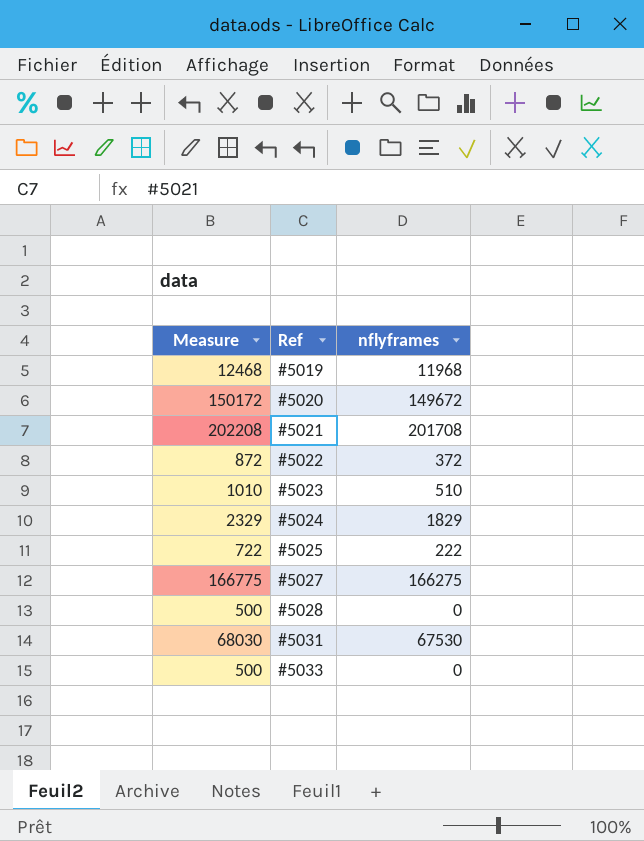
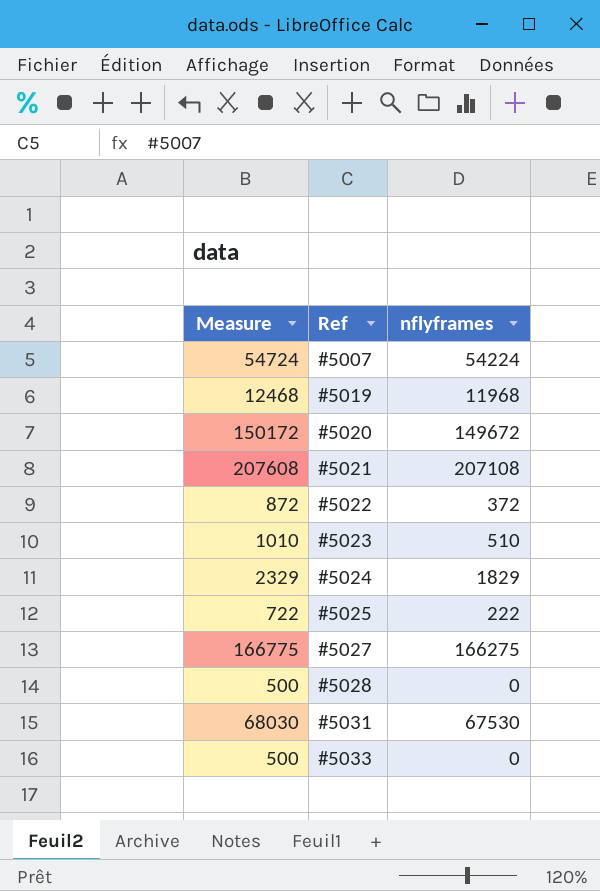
row #5007: none -> 54724 | 54224
#5021 | Measure: 202208 -> 207608
#5021 | nflyframes: 201708 -> 207108

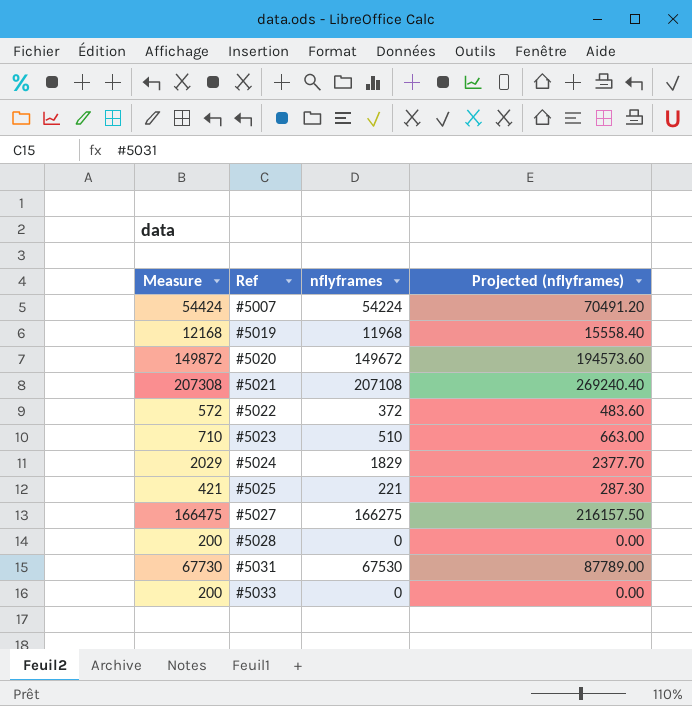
column Measure | formula: [nflyframes] + 500 -> [nflyframes] + 200
column Projected (nflyframes) | formula: none -> [nflyframes] * 1.3
#5025 | nflyframes: 222 -> 221

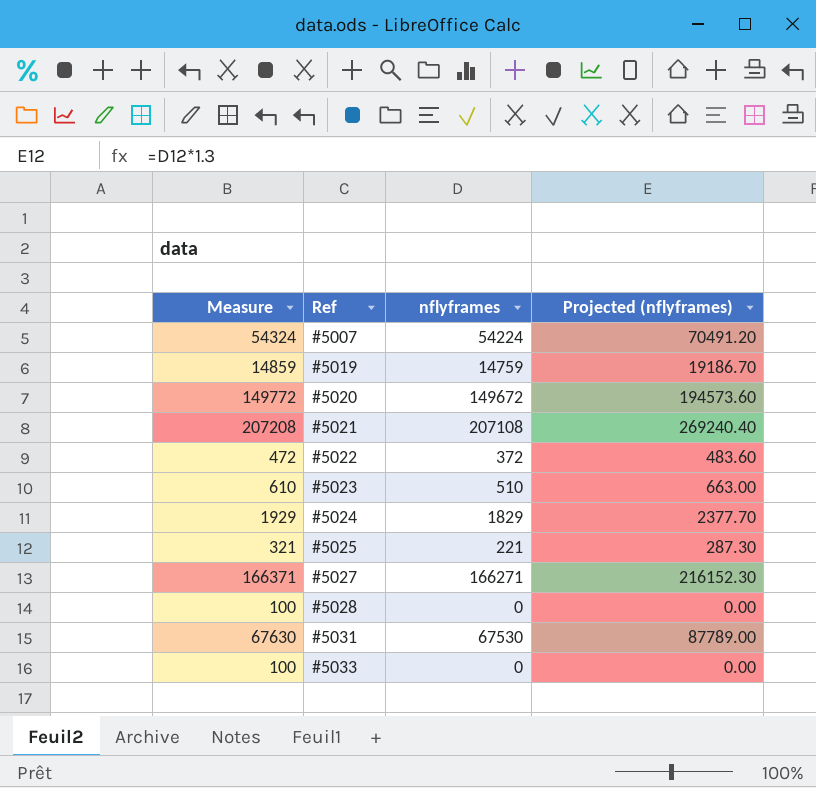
column Measure | formula: [nflyframes] + 200 -> [nflyframes] + 100
#5019 | nflyframes: 11968 -> 14759
#5019 | Projected (nflyframes): 15558.40 -> 19186.70
#5027 | nflyframes: 166275 -> 166271
#5027 | Projected (nflyframes): 216157.50 -> 216152.30

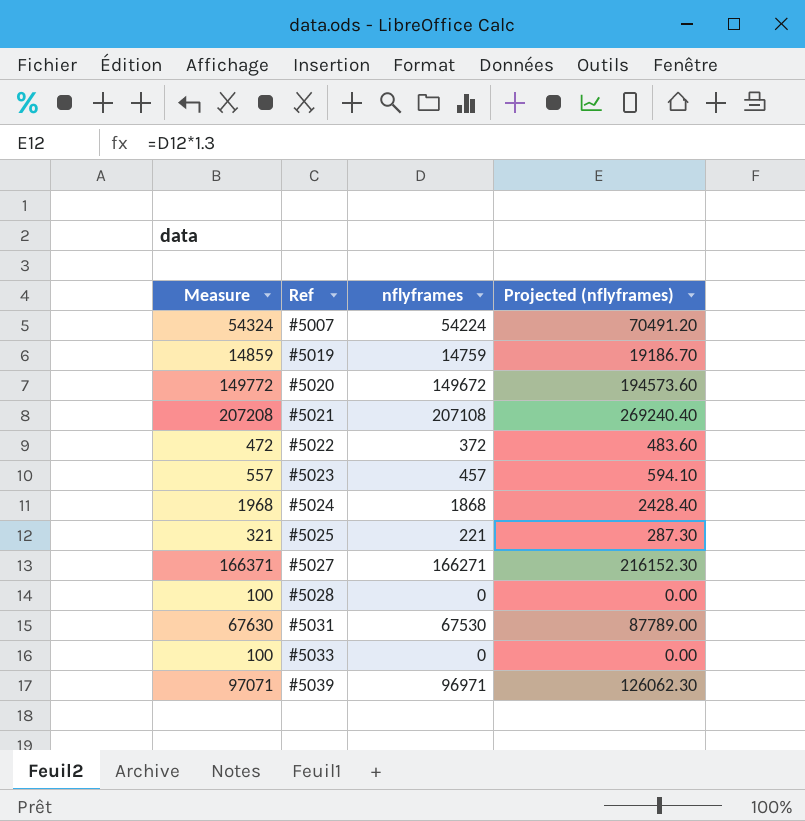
#5023 | Measure: 610 -> 557
#5023 | nflyframes: 510 -> 457
#5023 | Projected (nflyframes): 663.00 -> 594.10
#5024 | Measure: 1929 -> 1968
#5024 | nflyframes: 1829 -> 1868
#5024 | Projected (nflyframes): 2377.70 -> 2428.40
row #5039: none -> 97071 | 96971 | 126062.30

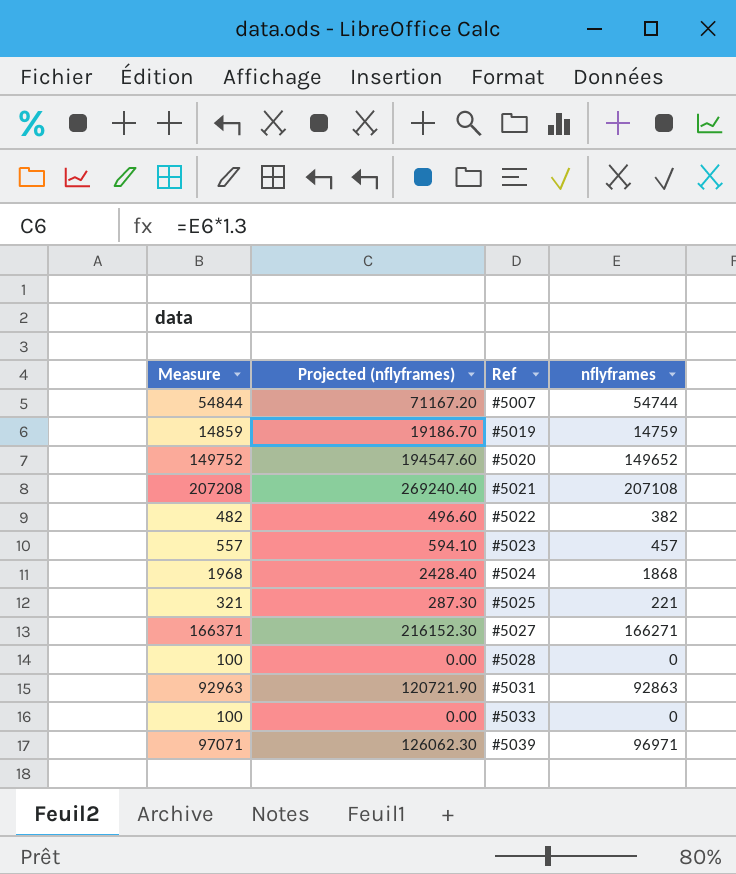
column Projected (nflyframes) | position: 4 -> 2
#5007 | Measure: 54324 -> 54844
#5007 | Projected (nflyframes): 70491.20 -> 71167.20
#5007 | nflyframes: 54224 -> 54744
#5020 | Measure: 149772 -> 149752
#5020 | Projected (nflyframes): 194573.60 -> 194547.60
#5020 | nflyframes: 149672 -> 149652
#5022 | Measure: 472 -> 482
#5022 | Projected (nflyframes): 483.60 -> 496.60
#5022 | nflyframes: 372 -> 382
#5031 | Measure: 67630 -> 92963
#5031 | Projected (nflyframes): 87789.00 -> 120721.90
#5031 | nflyframes: 67530 -> 92863

